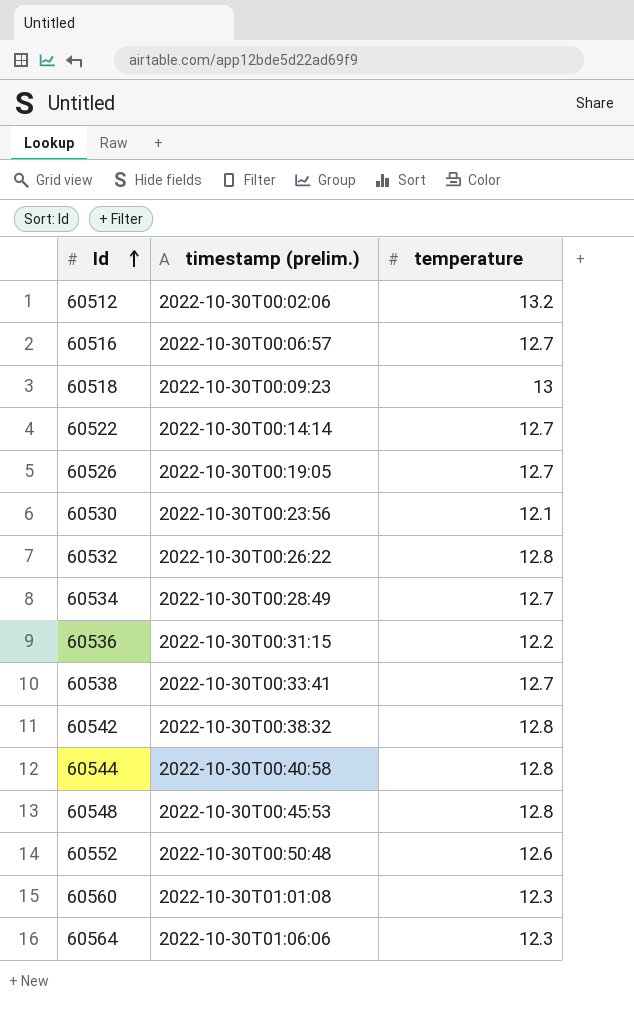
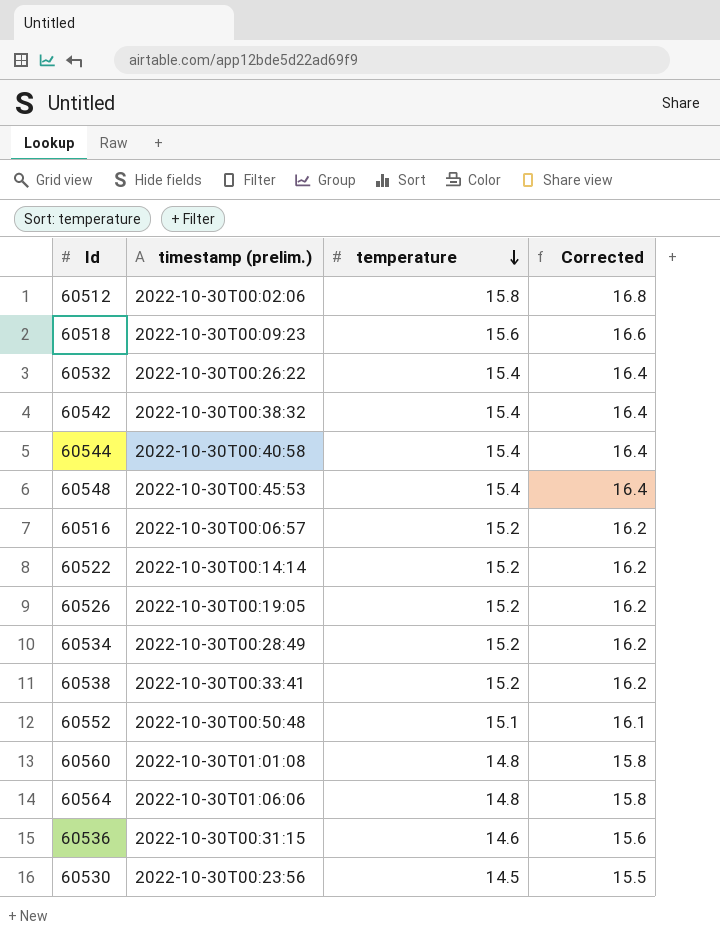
row order: Id ascending -> temperature descending
column Corrected | formula: none -> [temperature] + 1
60512 | temperature: 13.2 -> 15.8
60518 | temperature: 13 -> 15.6
60532 | temperature: 12.8 -> 15.4
60542 | temperature: 12.8 -> 15.4
60544 | temperature: 12.8 -> 15.4
60548 | temperature: 12.8 -> 15.4
60516 | temperature: 12.7 -> 15.2
60522 | temperature: 12.7 -> 15.2
60526 | temperature: 12.7 -> 15.2
60534 | temperature: 12.7 -> 15.2
60538 | temperature: 12.7 -> 15.2
60552 | temperature: 12.6 -> 15.1
60560 | temperature: 12.3 -> 14.8
60564 | temperature: 12.3 -> 14.8
60536 | temperature: 12.2 -> 14.6
60530 | temperature: 12.1 -> 14.5

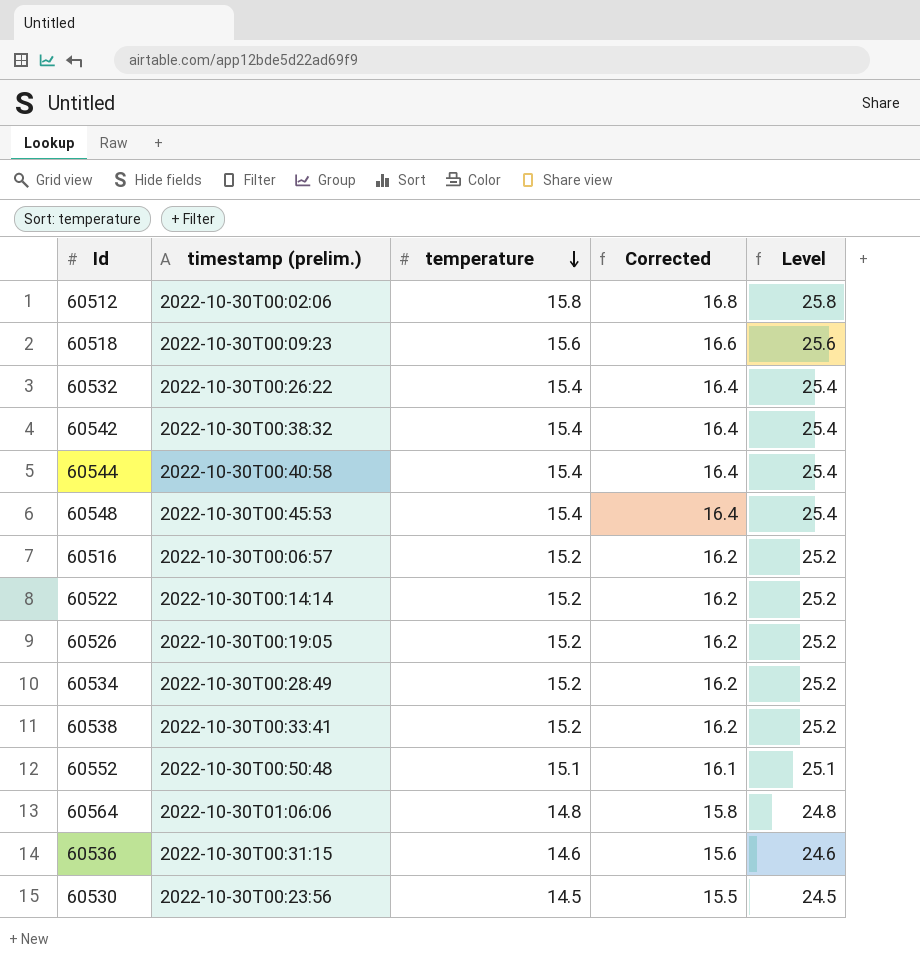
column Level | formula: none -> [temperature] + 10
row 60560: 2022-10-30T01:01:08 | 14.8 | 15.8 -> none

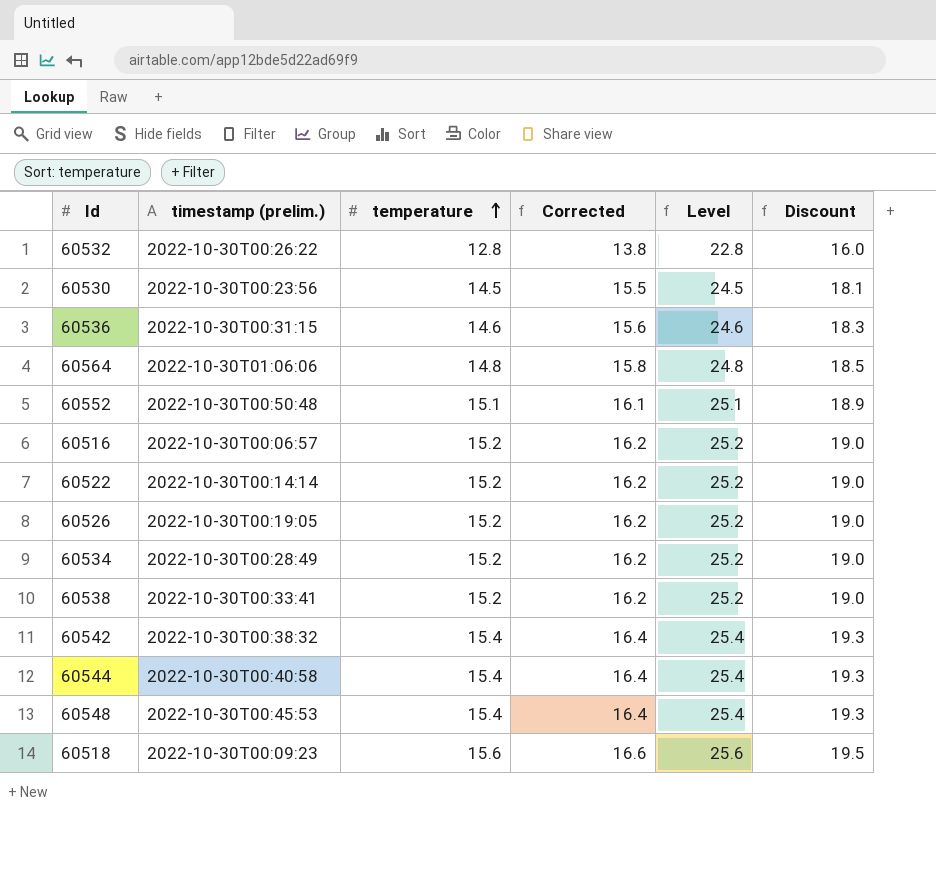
row order: temperature descending -> temperature ascending
column Discount | formula: none -> [temperature] * 1.25
row 60512: 2022-10-30T00:02:06 | 15.8 | 16.8 | 25.8 -> none
60532 | temperature: 15.4 -> 12.8
60532 | Corrected: 16.4 -> 13.8
60532 | Level: 25.4 -> 22.8

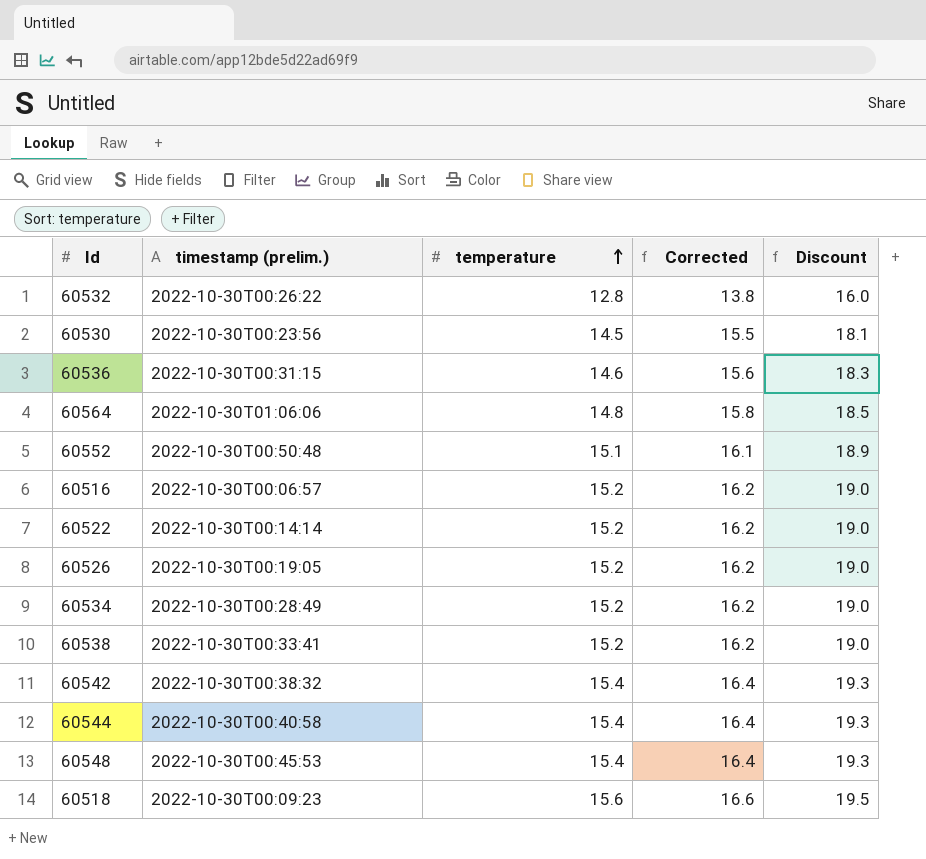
column Level | formula: [temperature] + 10 -> none

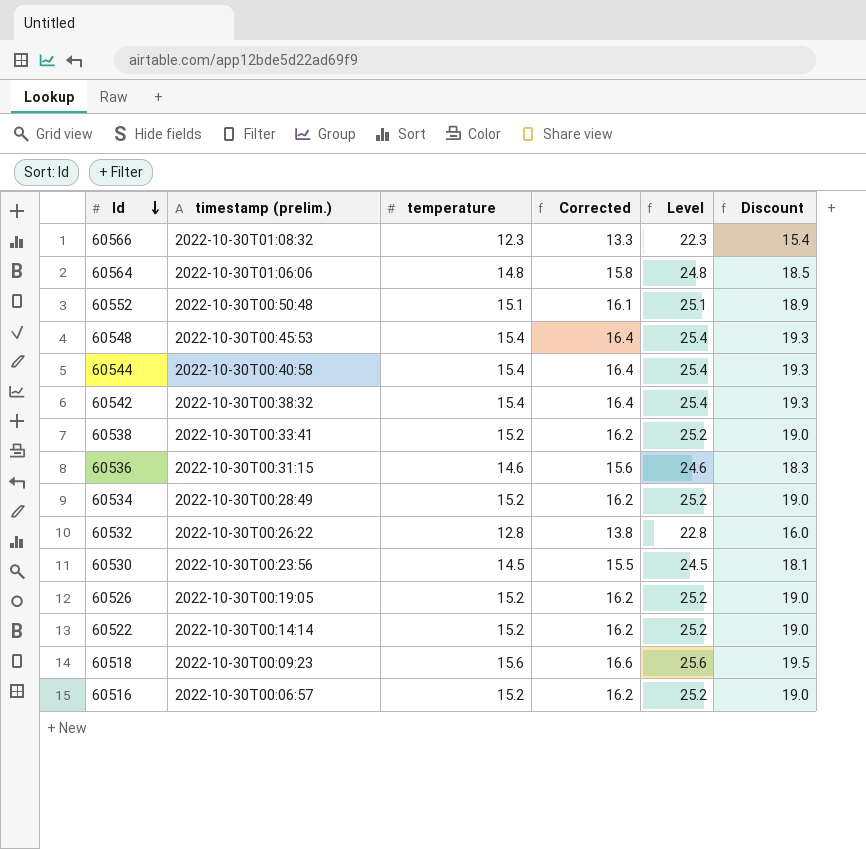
row order: temperature ascending -> Id descending
column Level | formula: none -> [temperature] + 10
row 60566: none -> 2022-10-30T01:08:32 | 12.3 | 13.3 | 22.3 | 15.4

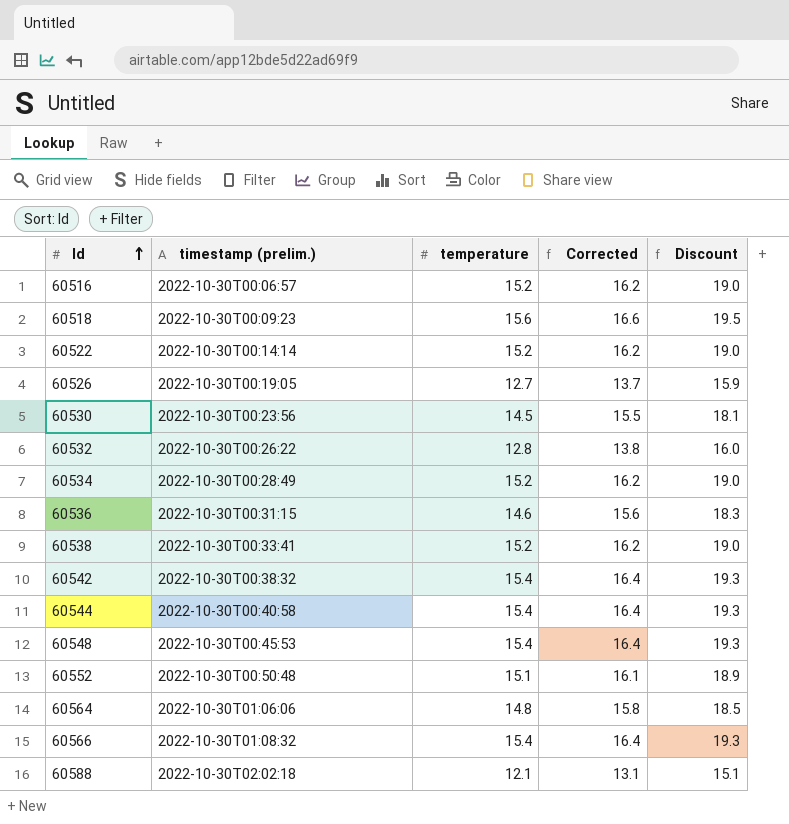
row order: Id descending -> Id ascending
column Level | formula: [temperature] + 10 -> none
60526 | temperature: 15.2 -> 12.7
60526 | Corrected: 16.2 -> 13.7
60526 | Discount: 19.0 -> 15.9
60566 | temperature: 12.3 -> 15.4
60566 | Corrected: 13.3 -> 16.4
60566 | Discount: 15.4 -> 19.3
row 60588: none -> 2022-10-30T02:02:18 | 12.1 | 13.1 | 15.1

